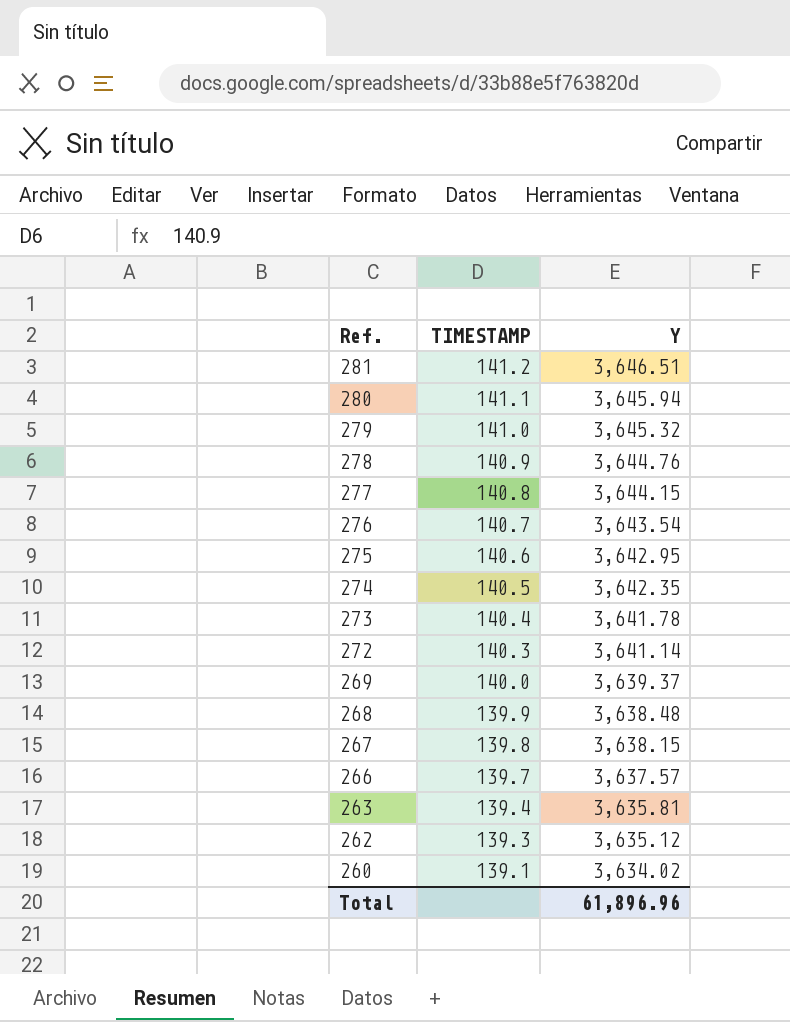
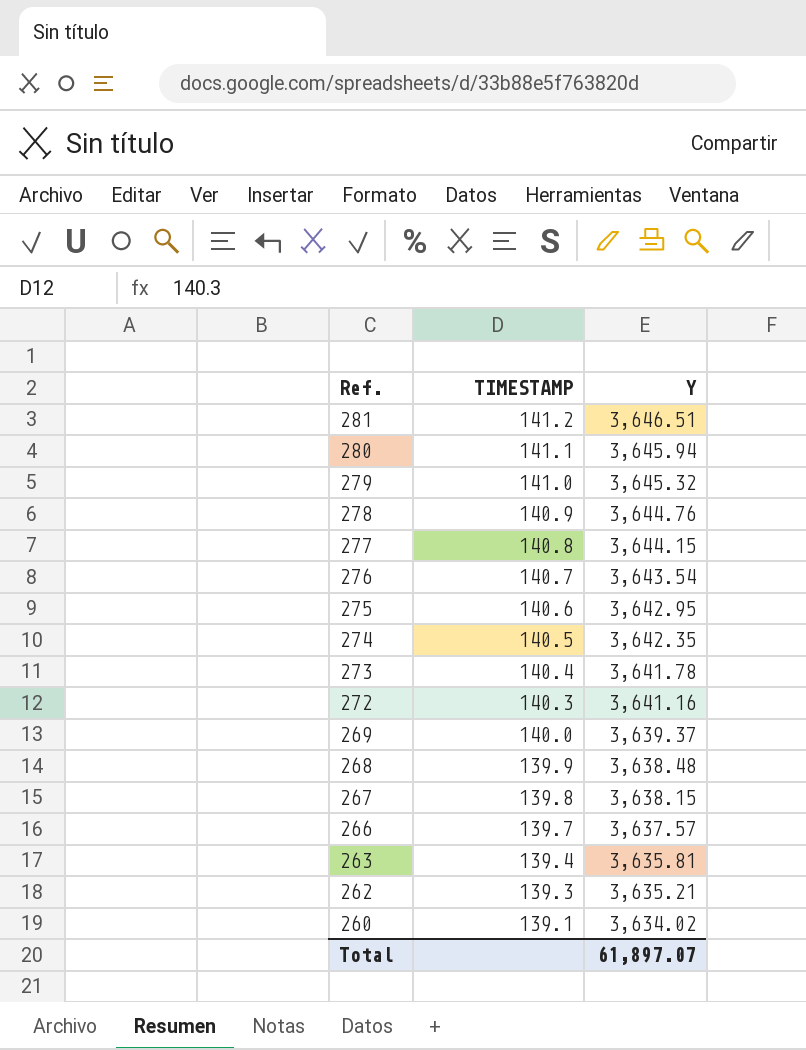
272 | Y: 3,641.14 -> 3,641.16
262 | Y: 3,635.12 -> 3,635.21
Total | Y: 61,896.96 -> 61,897.07

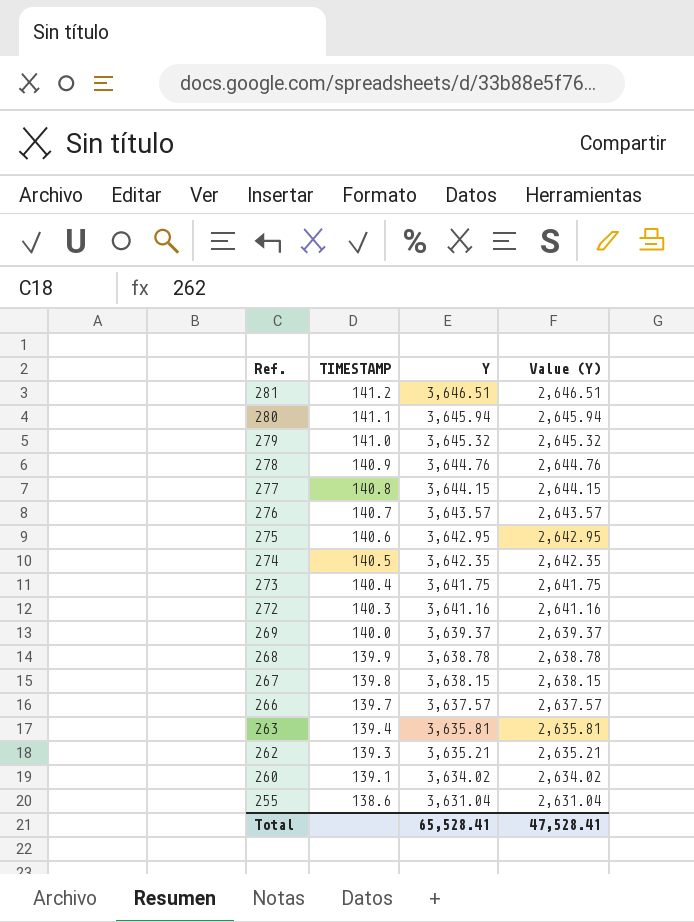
column Value (Y) | formula: none -> [Y] - 1000
276 | Y: 3,643.54 -> 3,643.57
273 | Y: 3,641.78 -> 3,641.75
268 | Y: 3,638.48 -> 3,638.78
row 255: none -> 138.6 | 3,631.04 | 2,631.04
Total | Y: 61,897.07 -> 65,528.41

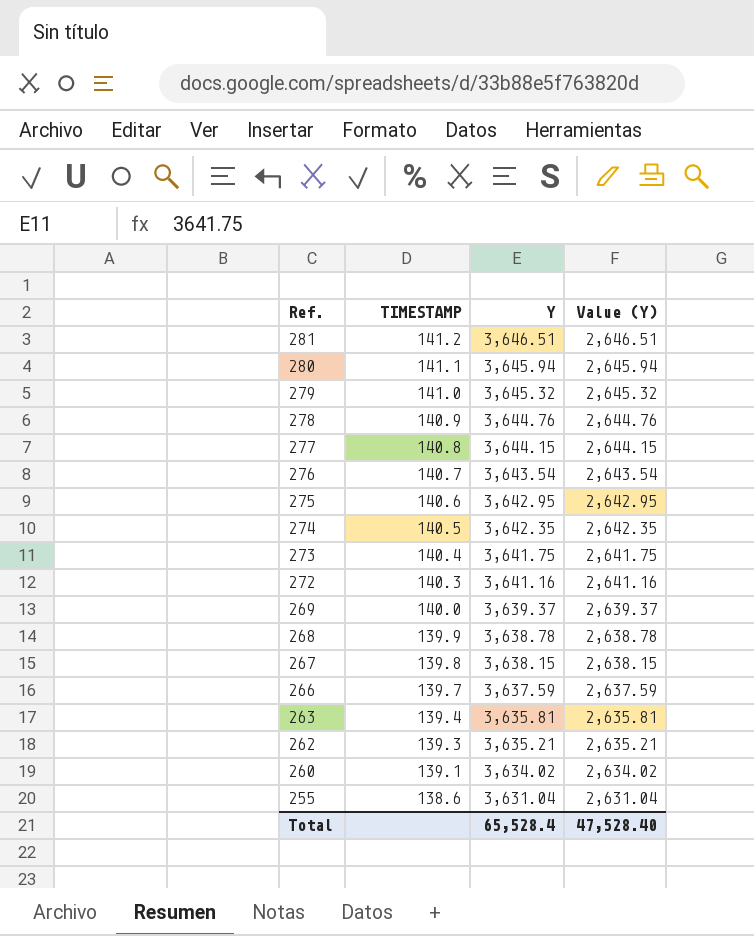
276 | Y: 3,643.57 -> 3,643.54
276 | Value (Y): 2,643.57 -> 2,643.54
266 | Y: 3,637.57 -> 3,637.59
266 | Value (Y): 2,637.57 -> 2,637.59
Total | Y: 65,528.41 -> 65,528.4
Total | Value (Y): 47,528.41 -> 47,528.40

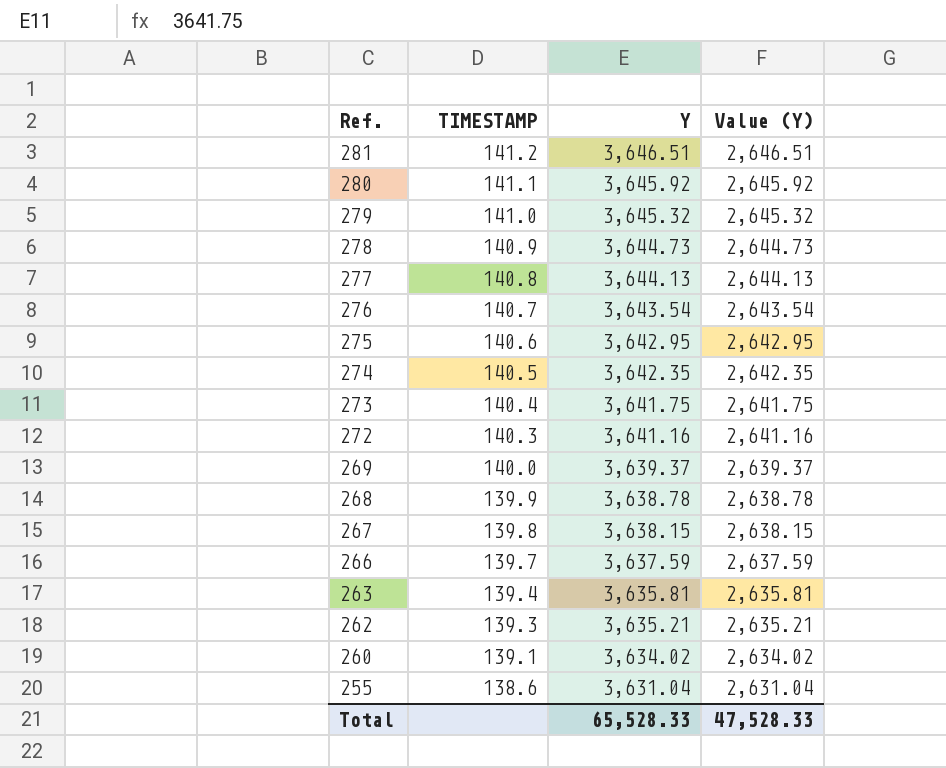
280 | Y: 3,645.94 -> 3,645.92
280 | Value (Y): 2,645.94 -> 2,645.92
278 | Y: 3,644.76 -> 3,644.73
278 | Value (Y): 2,644.76 -> 2,644.73
277 | Y: 3,644.15 -> 3,644.13
277 | Value (Y): 2,644.15 -> 2,644.13
Total | Y: 65,528.4 -> 65,528.33
Total | Value (Y): 47,528.40 -> 47,528.33

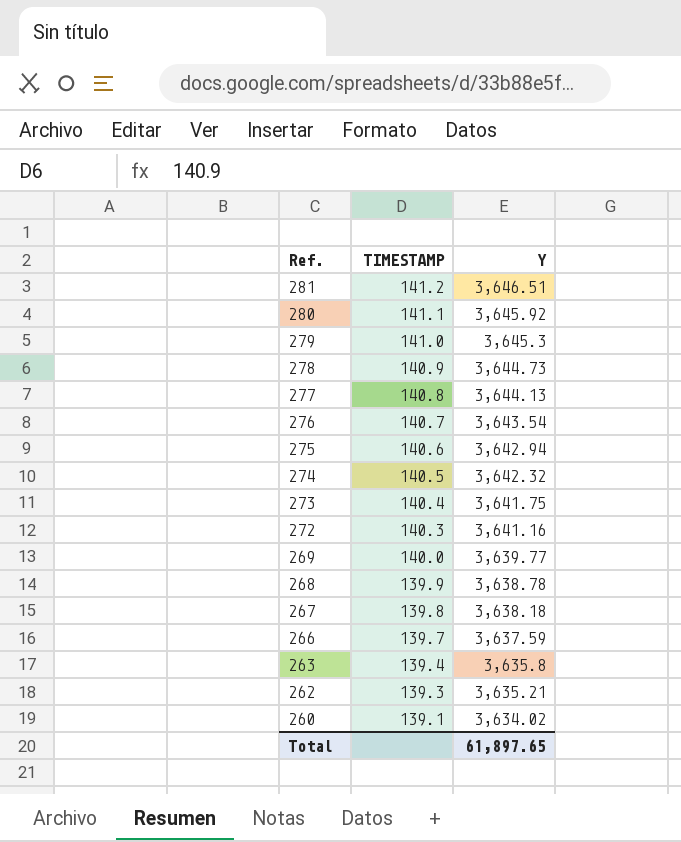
column Value (Y) | formula: [Y] - 1000 -> none
row 255: 138.6 | 3,631.04 | 2,631.04 -> none
279 | Y: 3,645.32 -> 3,645.3
275 | Y: 3,642.95 -> 3,642.94
274 | Y: 3,642.35 -> 3,642.32
269 | Y: 3,639.37 -> 3,639.77
267 | Y: 3,638.15 -> 3,638.18
263 | Y: 3,635.81 -> 3,635.8
Total | Y: 65,528.33 -> 61,897.65

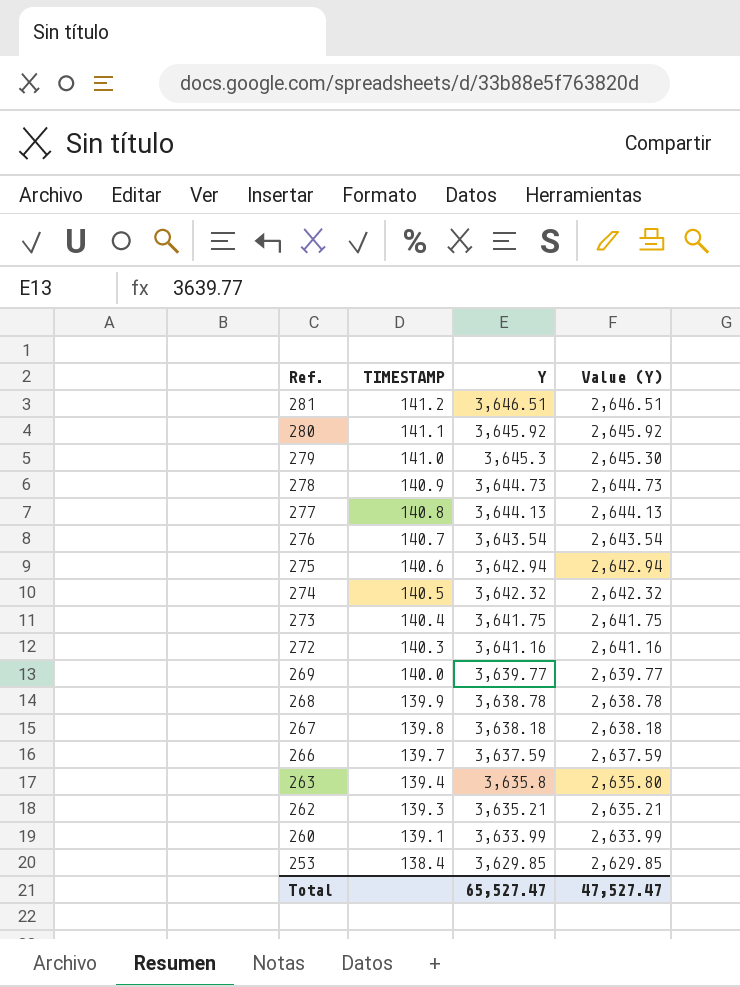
column Value (Y) | formula: none -> [Y] - 1000
260 | Y: 3,634.02 -> 3,633.99
row 253: none -> 138.4 | 3,629.85 | 2,629.85
Total | Y: 61,897.65 -> 65,527.47

